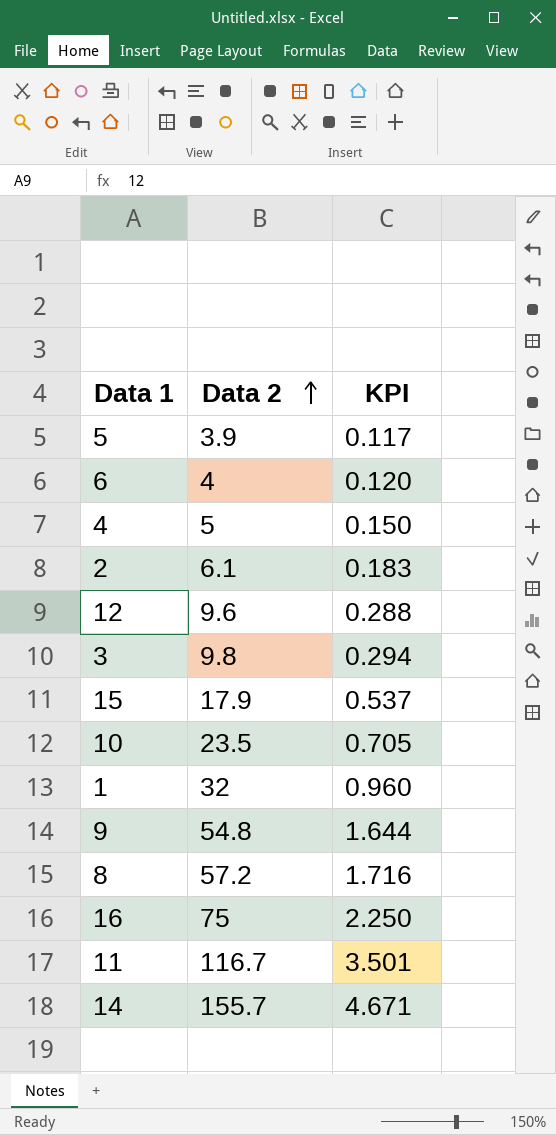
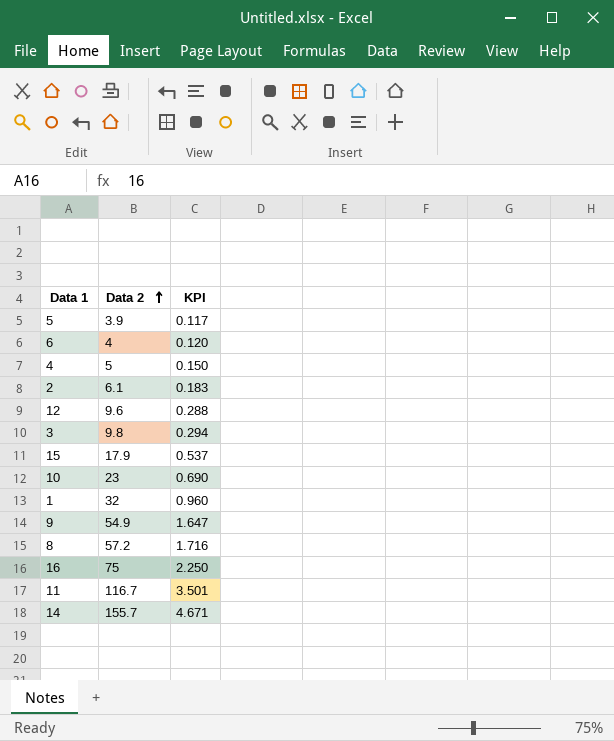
10 | Data 2: 23.5 -> 23
10 | KPI: 0.705 -> 0.690
9 | Data 2: 54.8 -> 54.9
9 | KPI: 1.644 -> 1.647

